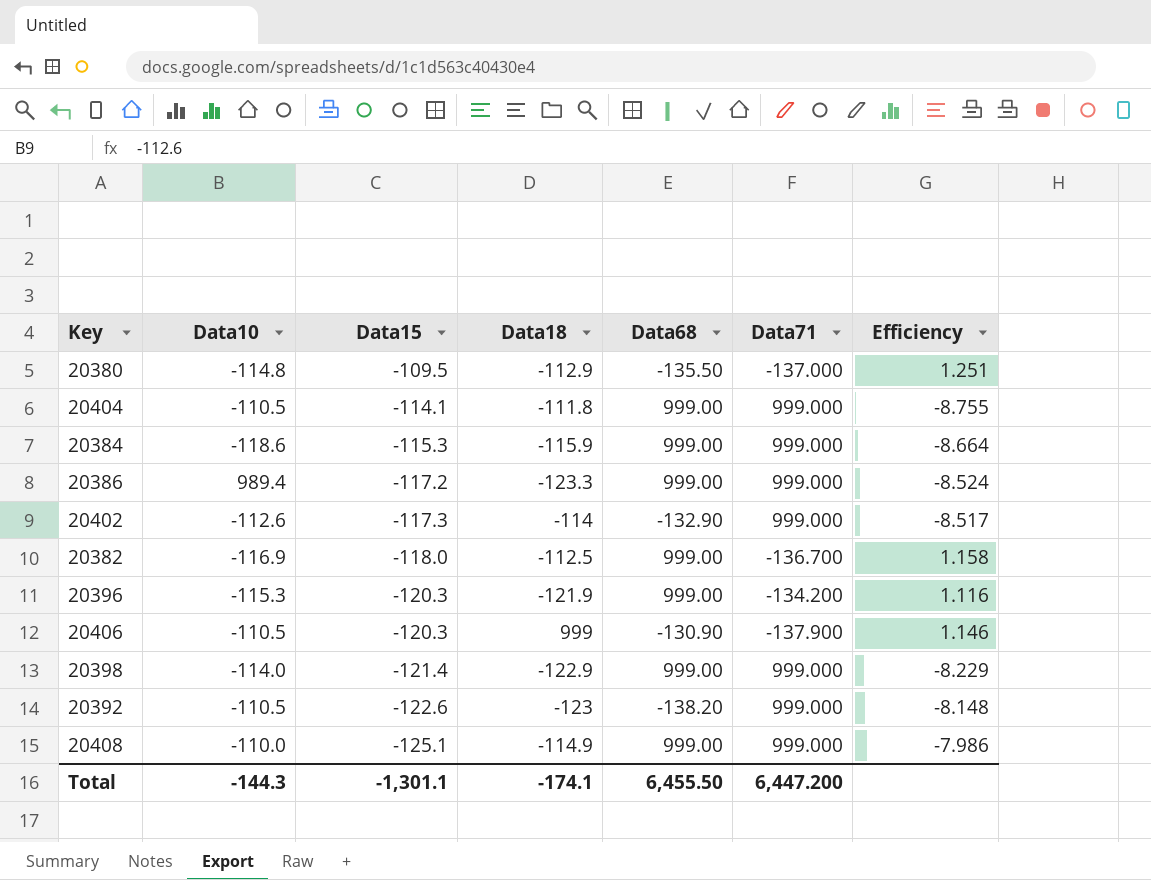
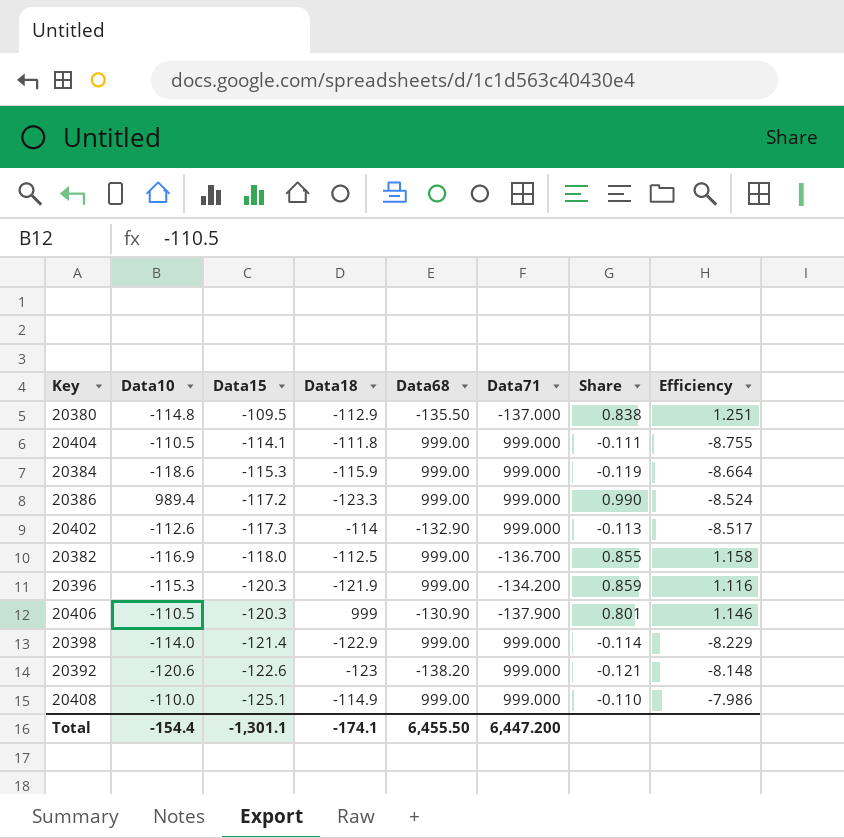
column Share | formula: none -> [Data10] / [Data71]
20392 | Data10: -110.5 -> -120.6
Total | Data10: -144.3 -> -154.4

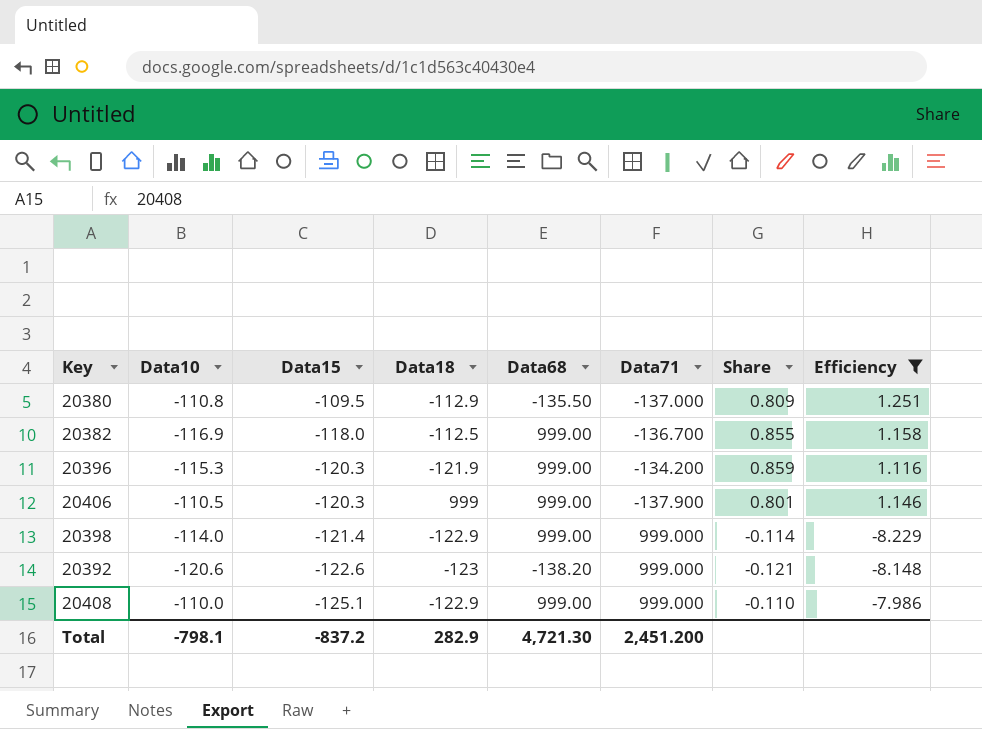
filter: none -> Efficiency >= -8.229
20380 | Data10: -114.8 -> -110.8
20380 | Share: 0.838 -> 0.809
20406 | Data68: -130.90 -> 999.00
20408 | Data18: -114.9 -> -122.9
Total | Data10: -154.4 -> -798.1
Total | Data15: -1,301.1 -> -837.2
Total | Data18: -174.1 -> 282.9
Total | Data68: 6,455.50 -> 4,721.30
Total | Data71: 6,447.200 -> 2,451.200

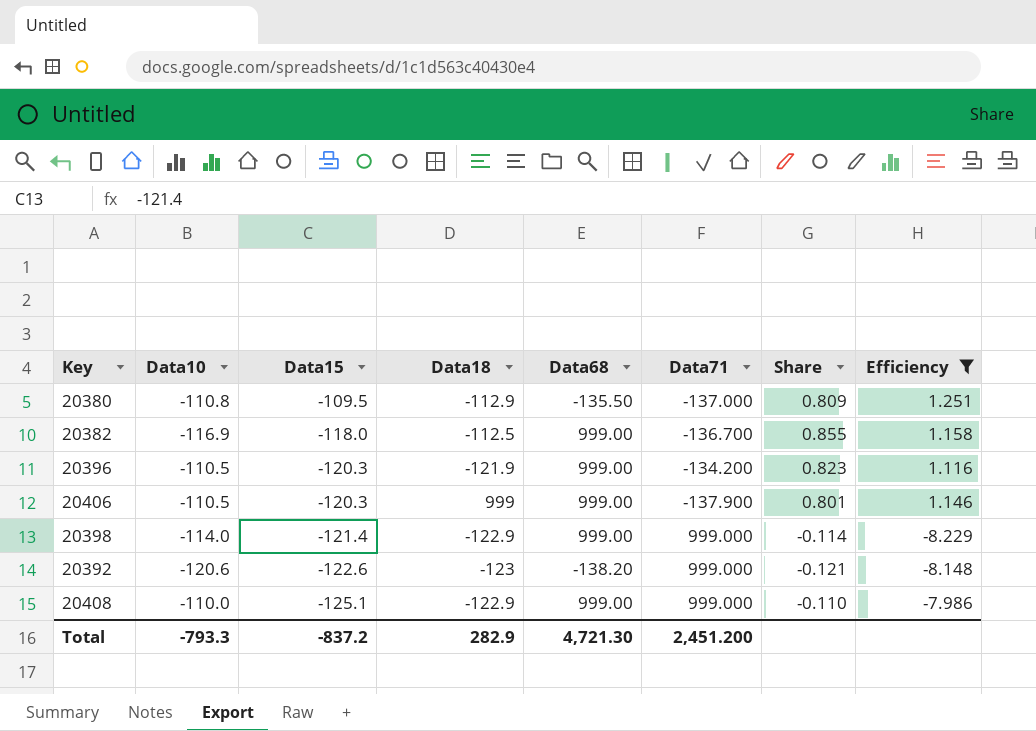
20396 | Data10: -115.3 -> -110.5
20396 | Share: 0.859 -> 0.823
Total | Data10: -798.1 -> -793.3

